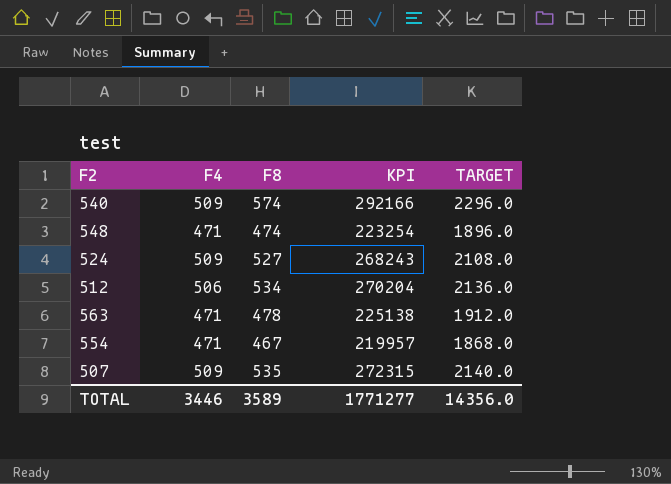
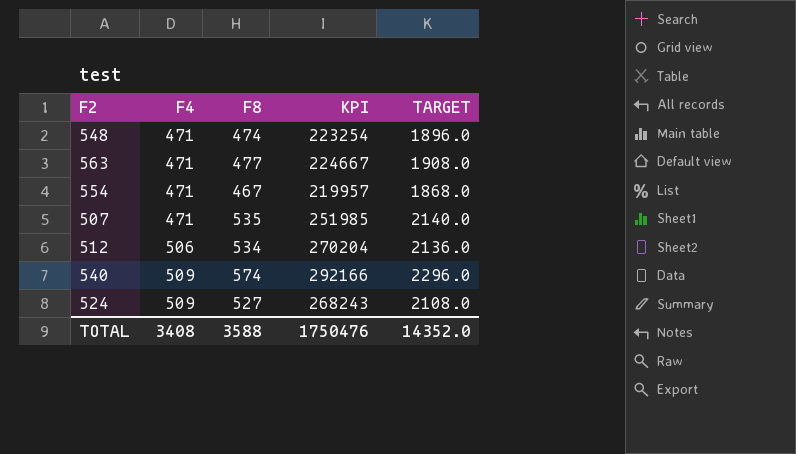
row order: none -> F4 ascending
563 | F8: 478 -> 477
563 | KPI: 225138 -> 224667
563 | TARGET: 1912.0 -> 1908.0
507 | F4: 509 -> 471
507 | KPI: 272315 -> 251985
TOTAL | F4: 3446 -> 3408
TOTAL | F8: 3589 -> 3588
TOTAL | KPI: 1771277 -> 1750476
TOTAL | TARGET: 14356.0 -> 14352.0

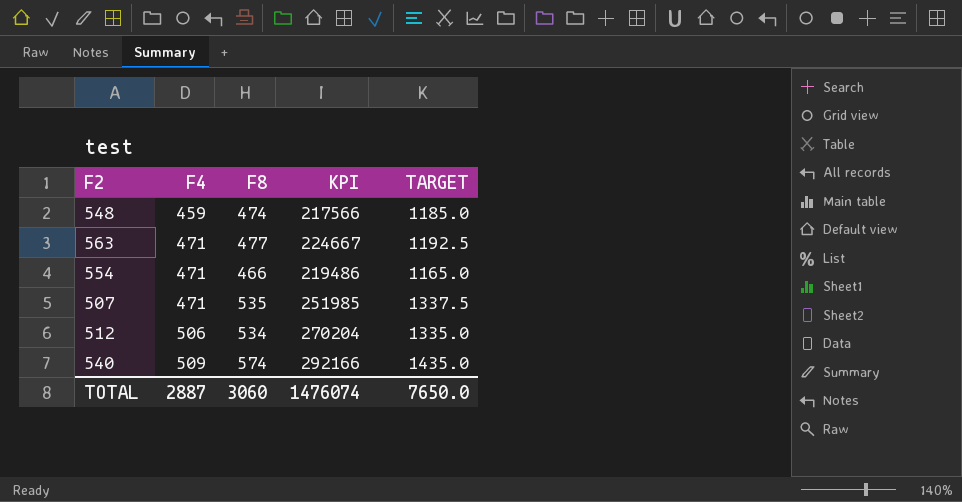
column TARGET | formula: [F8] * 4 -> [F8] * 2.5
row 524: 509 | 527 | 268243 | 2108.0 -> none
548 | F4: 471 -> 459
548 | KPI: 223254 -> 217566
554 | F8: 467 -> 466
554 | KPI: 219957 -> 219486
TOTAL | F4: 3408 -> 2887
TOTAL | F8: 3588 -> 3060
TOTAL | KPI: 1750476 -> 1476074
TOTAL | TARGET: 14352.0 -> 7650.0

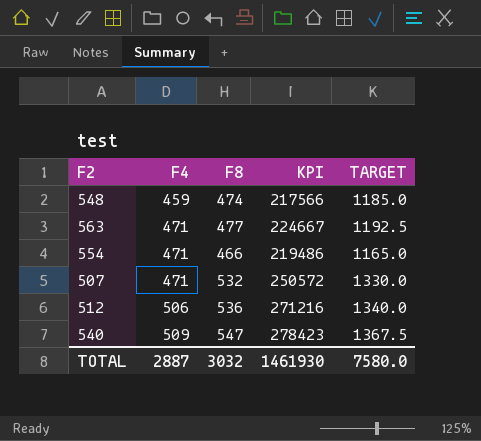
507 | F8: 535 -> 532
507 | KPI: 251985 -> 250572
507 | TARGET: 1337.5 -> 1330.0
512 | F8: 534 -> 536
512 | KPI: 270204 -> 271216
512 | TARGET: 1335.0 -> 1340.0
540 | F8: 574 -> 547
540 | KPI: 292166 -> 278423
540 | TARGET: 1435.0 -> 1367.5
TOTAL | F8: 3060 -> 3032
TOTAL | KPI: 1476074 -> 1461930
TOTAL | TARGET: 7650.0 -> 7580.0

